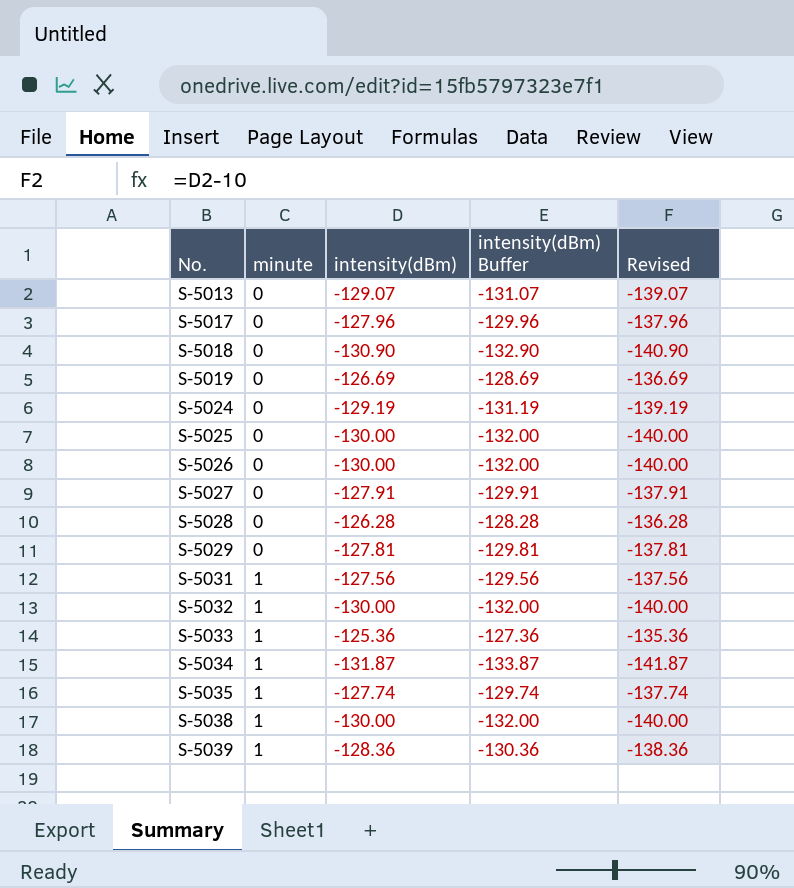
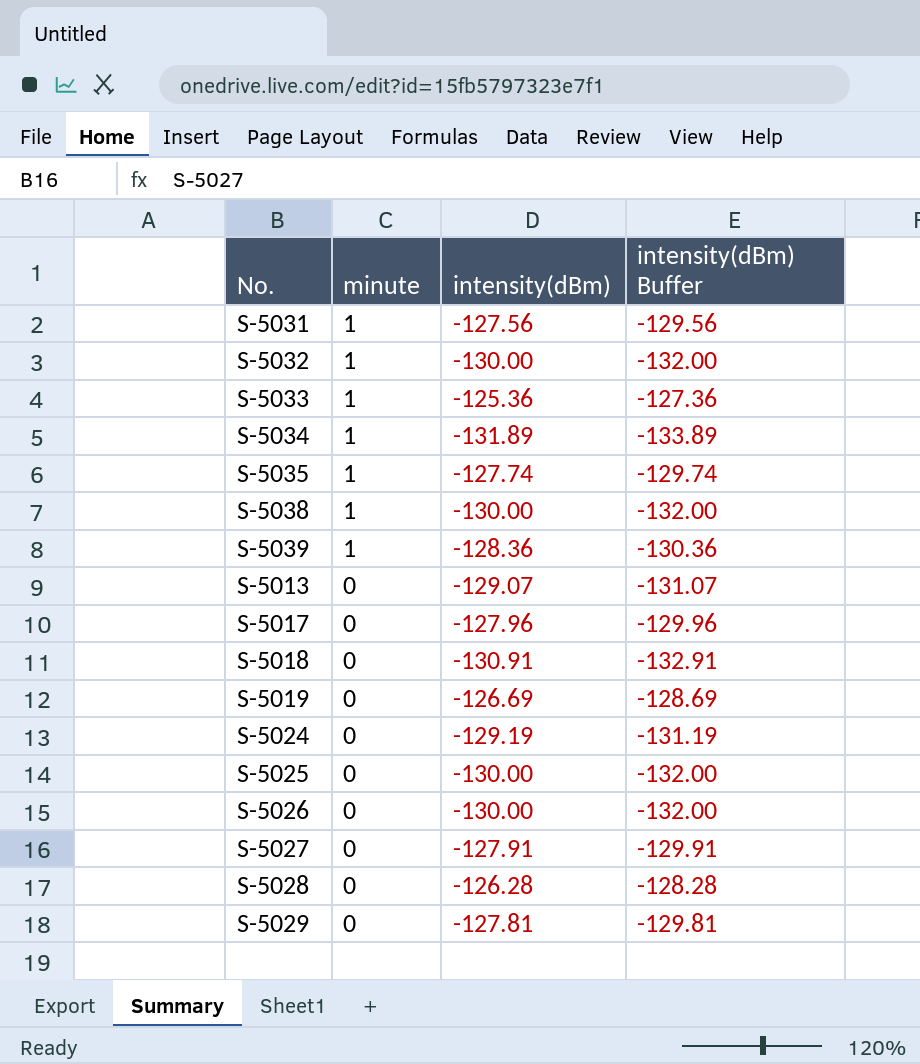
row order: No. ascending -> minute descending
column Revised | formula: [intensity(dBm)] - 10 -> none
S-5034 | intensity(dBm): -131.87 -> -131.89
S-5034 | intensity(dBm) Buffer: -133.87 -> -133.89
S-5018 | intensity(dBm): -130.90 -> -130.91
S-5018 | intensity(dBm) Buffer: -132.90 -> -132.91

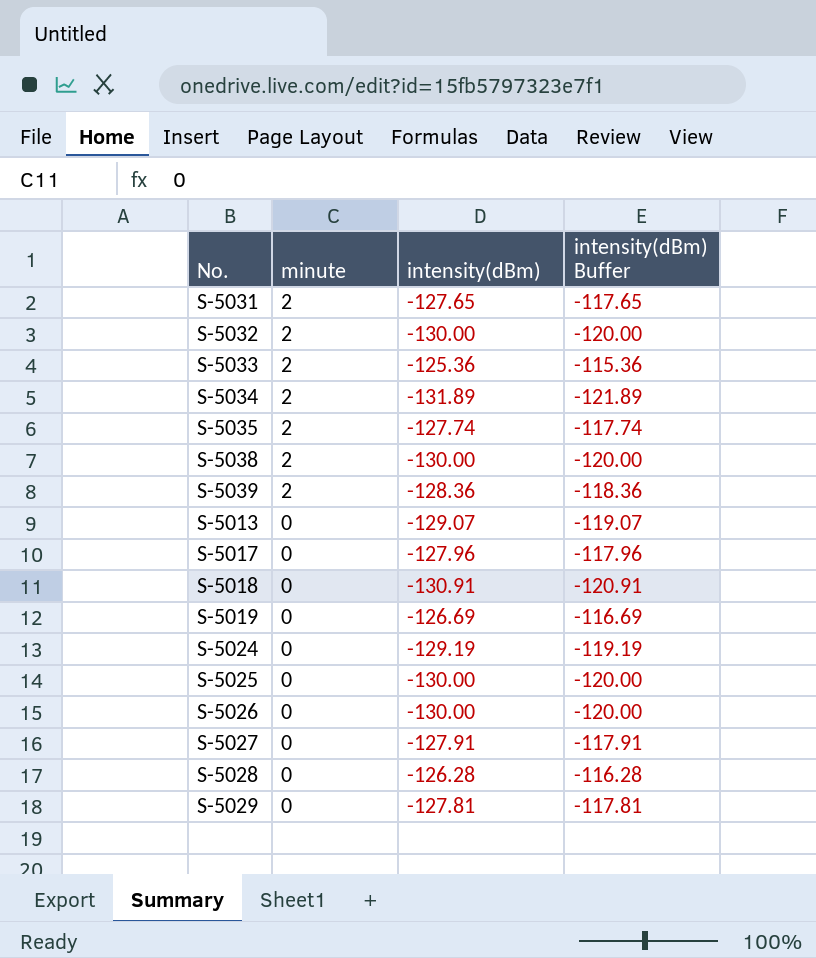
column intensity(dBm) Buffer | formula: [intensity(dBm)] - 2 -> [intensity(dBm)] + 10
S-5031 | minute: 1 -> 2
S-5031 | intensity(dBm): -127.56 -> -127.65
S-5032 | minute: 1 -> 2
S-5033 | minute: 1 -> 2
S-5034 | minute: 1 -> 2
S-5035 | minute: 1 -> 2
S-5038 | minute: 1 -> 2
S-5039 | minute: 1 -> 2

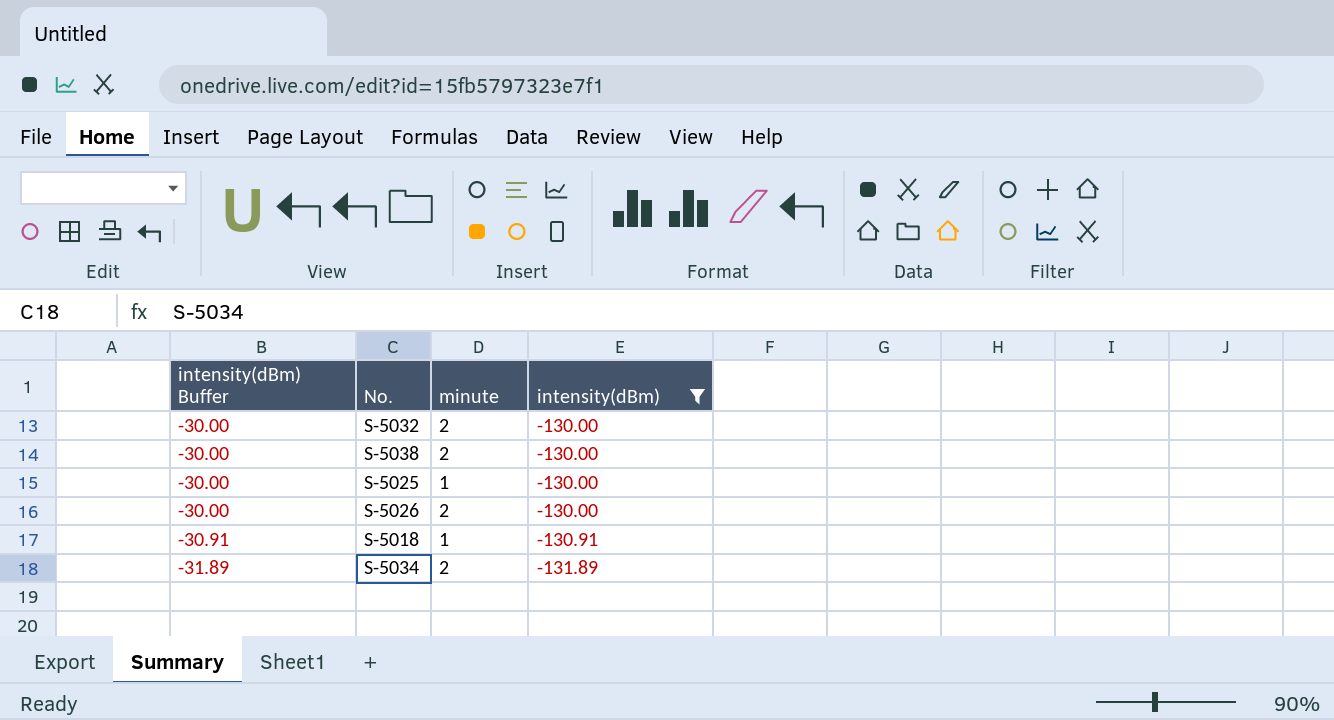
filter: none -> intensity(dBm) <= -130.00
row order: minute descending -> intensity(dBm) Buffer descending
column intensity(dBm) Buffer | formula: [intensity(dBm)] + 10 -> [intensity(dBm)] + 100
column intensity(dBm) Buffer | position: 4 -> 1
S-5025 | minute: 0 -> 1
S-5026 | minute: 0 -> 2
S-5018 | minute: 0 -> 1

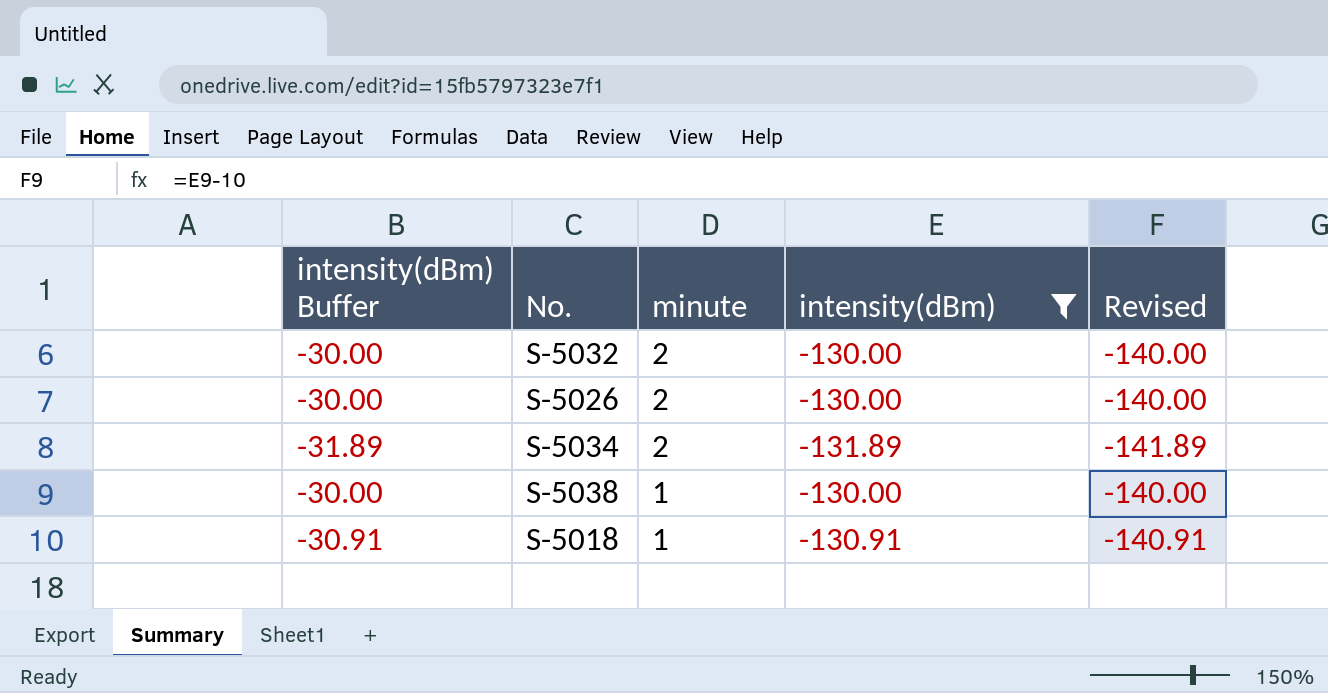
row order: intensity(dBm) Buffer descending -> minute descending
column Revised | formula: none -> [intensity(dBm)] - 10
row S-5025: -30.00 | 1 | -130.00 -> none
S-5038 | minute: 2 -> 1

